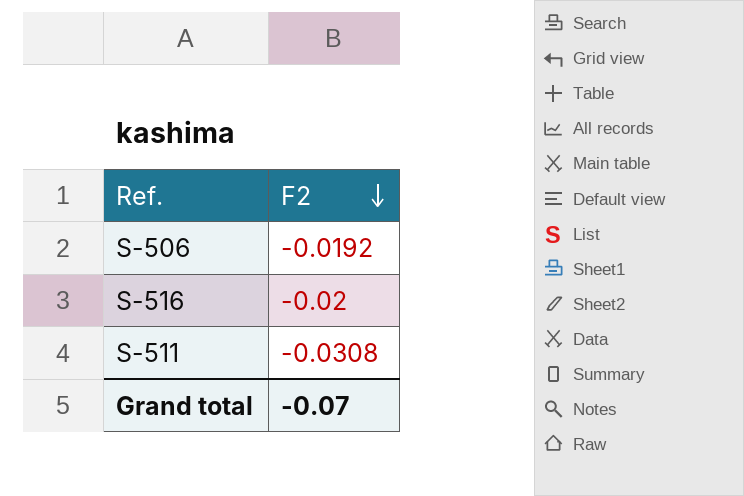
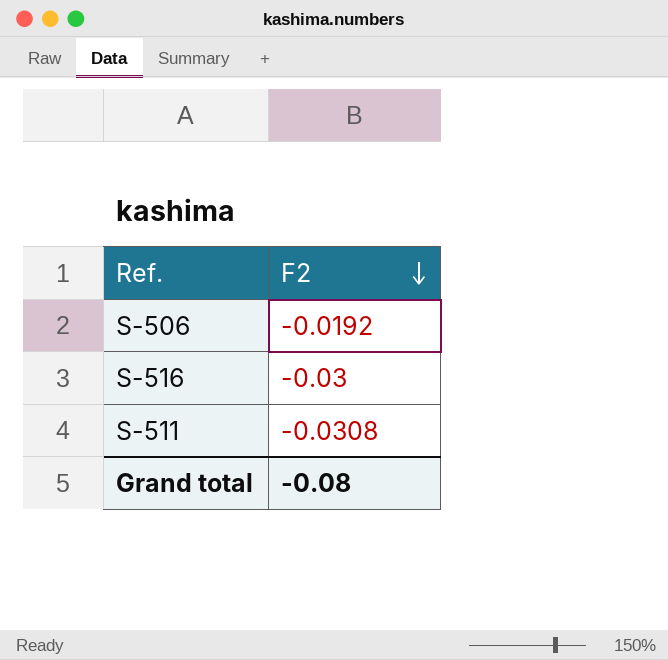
S-516 | F2: -0.02 -> -0.03
Grand total | F2: -0.07 -> -0.08

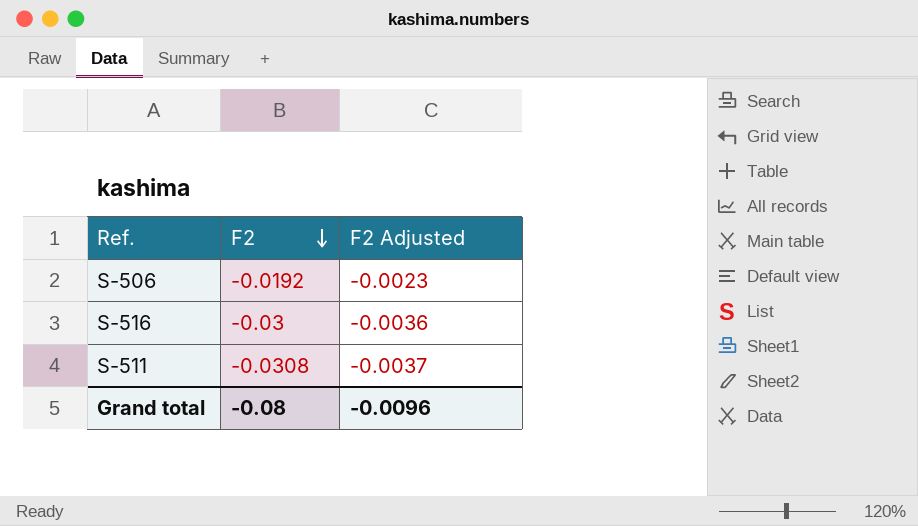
column F2 Adjusted | formula: none -> [F2] * 0.12

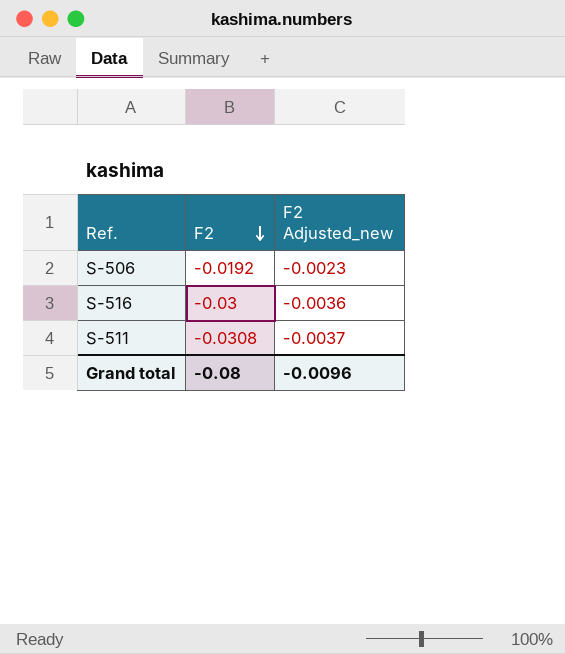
column name: F2 Adjusted -> F2 Adjusted_new

